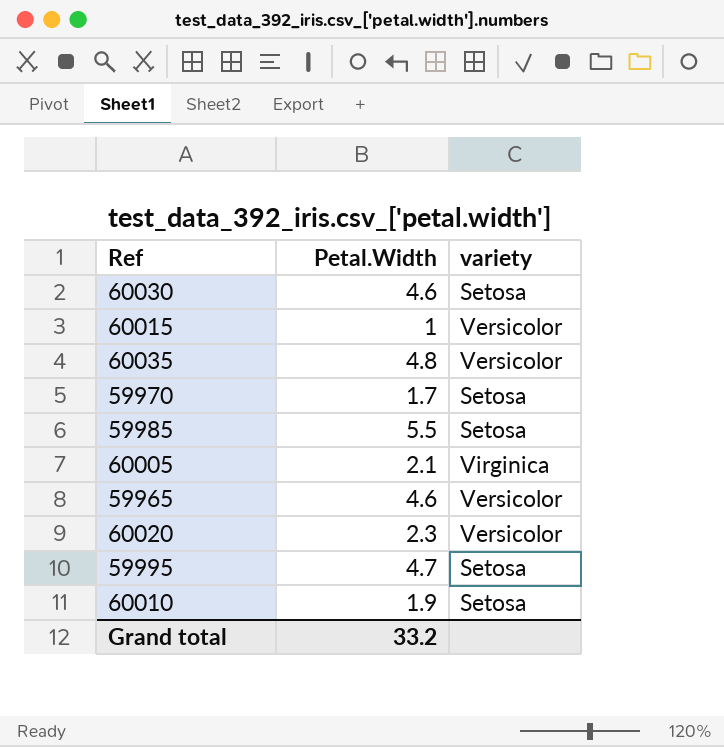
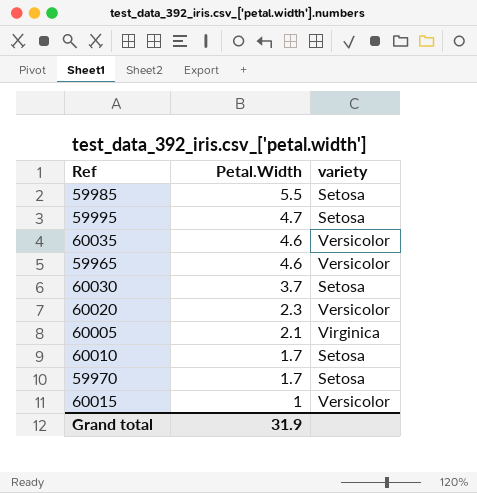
row order: none -> Petal.Width descending
60035 | Petal.Width: 4.8 -> 4.6
60030 | Petal.Width: 4.6 -> 3.7
60010 | Petal.Width: 1.9 -> 1.7
Grand total | Petal.Width: 33.2 -> 31.9

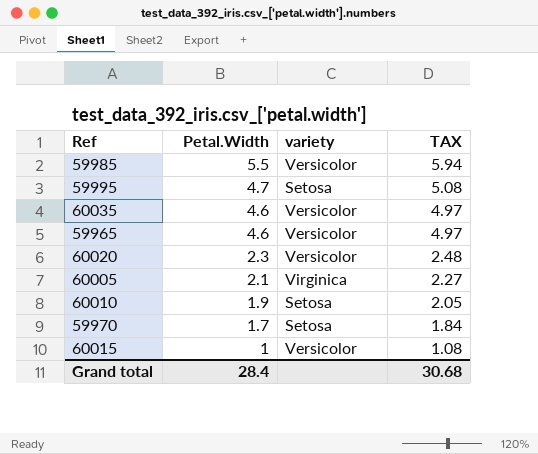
column TAX | formula: none -> [Petal.Width] * 1.08
row 60030: 3.7 | Setosa -> none
59985 | variety: Setosa -> Versicolor
60010 | Petal.Width: 1.7 -> 1.9
Grand total | Petal.Width: 31.9 -> 28.4

